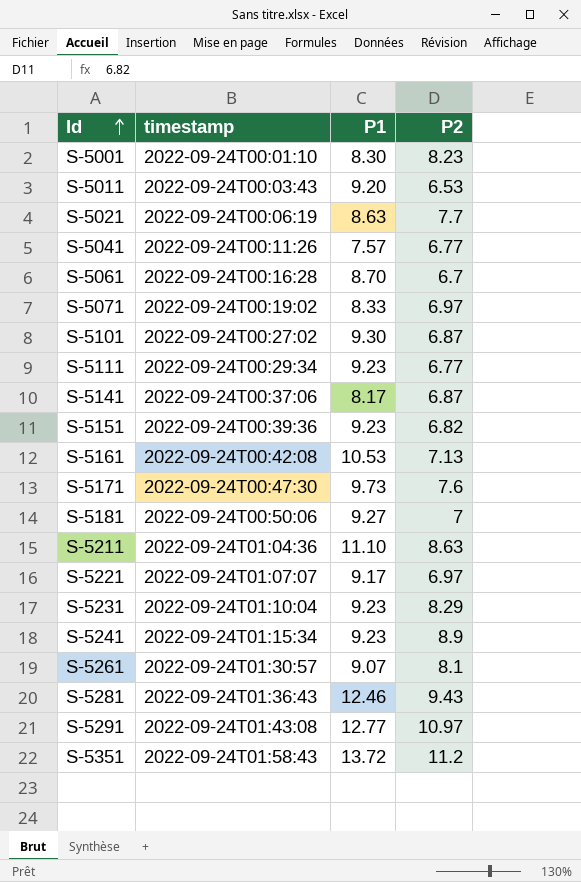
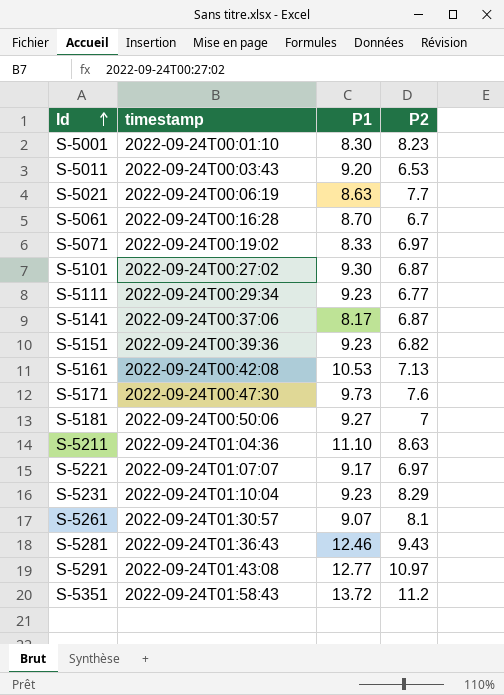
row S-5041: 2022-09-24T00:11:26 | 7.57 | 6.77 -> none
row S-5241: 2022-09-24T01:15:34 | 9.23 | 8.9 -> none

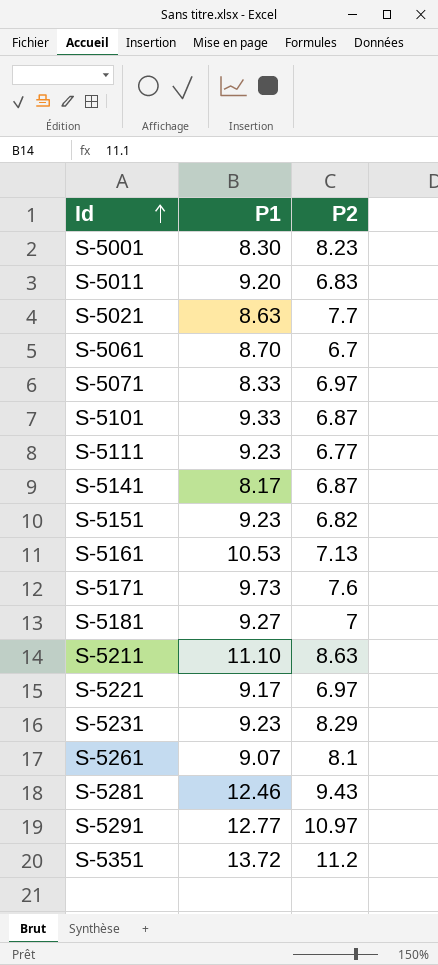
column timestamp | position: 2 -> none
S-5011 | P2: 6.53 -> 6.83
S-5101 | P1: 9.30 -> 9.33

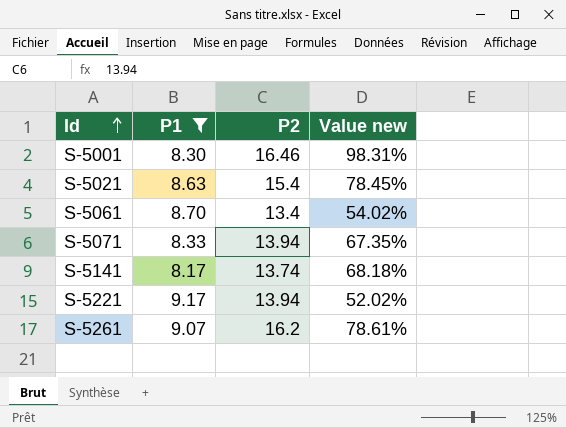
filter: none -> P1 <= 9.17
column Value new | formula: none -> ([P2] - [P1]) / [P1]
S-5001 | P2: 8.23 -> 16.46
S-5021 | P2: 7.7 -> 15.4
S-5061 | P2: 6.7 -> 13.4
S-5071 | P2: 6.97 -> 13.94
S-5141 | P2: 6.87 -> 13.74
S-5221 | P2: 6.97 -> 13.94
S-5261 | P2: 8.1 -> 16.2

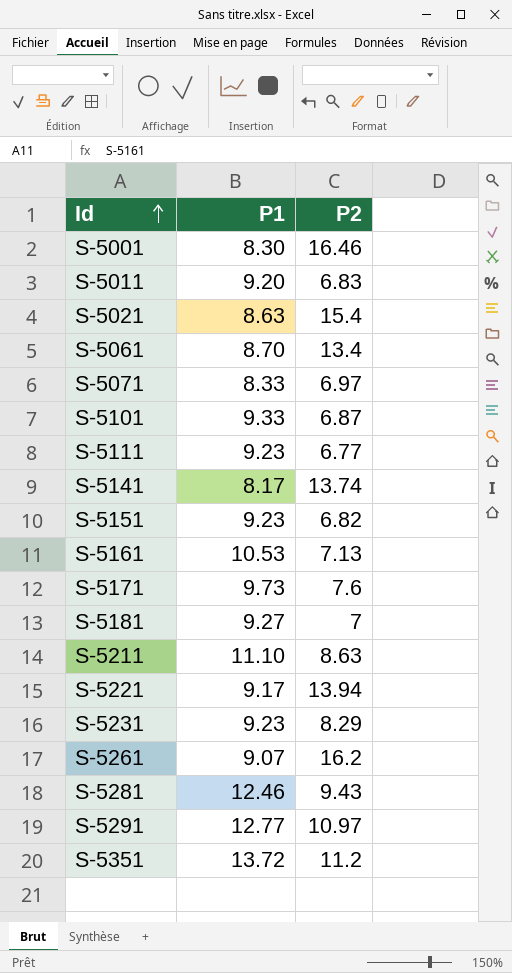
filter: P1 <= 9.17 -> none
column Value new | formula: ([P2] - [P1]) / [P1] -> none
S-5071 | P2: 13.94 -> 6.97

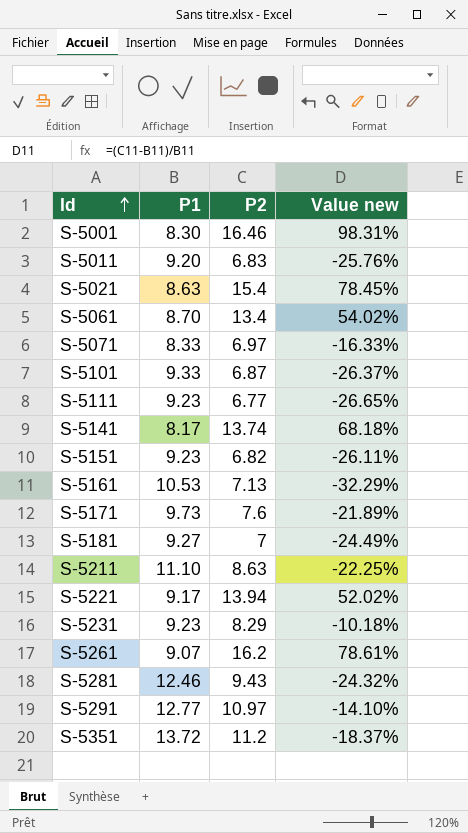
column Value new | formula: none -> ([P2] - [P1]) / [P1]

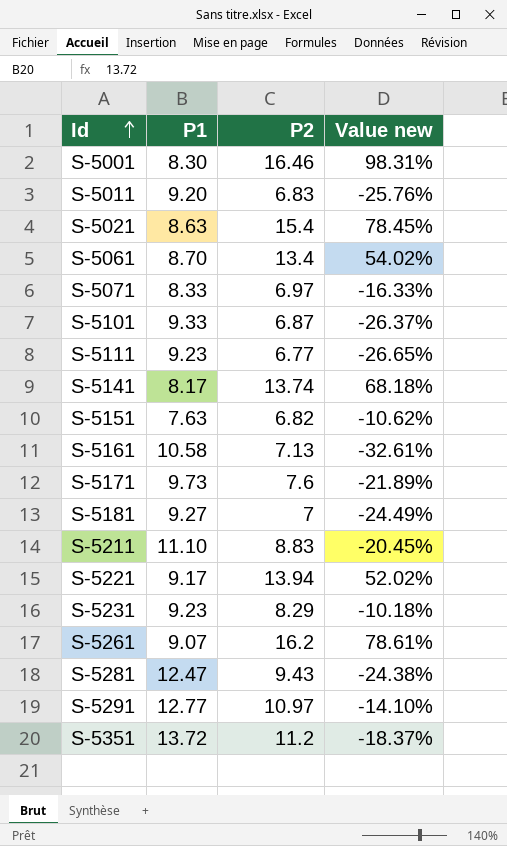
S-5151 | P1: 9.23 -> 7.63
S-5151 | Value new: -26.11% -> -10.62%
S-5161 | P1: 10.53 -> 10.58
S-5161 | Value new: -32.29% -> -32.61%
S-5211 | P2: 8.63 -> 8.83
S-5211 | Value new: -22.25% -> -20.45%
S-5281 | P1: 12.46 -> 12.47
S-5281 | Value new: -24.32% -> -24.38%

